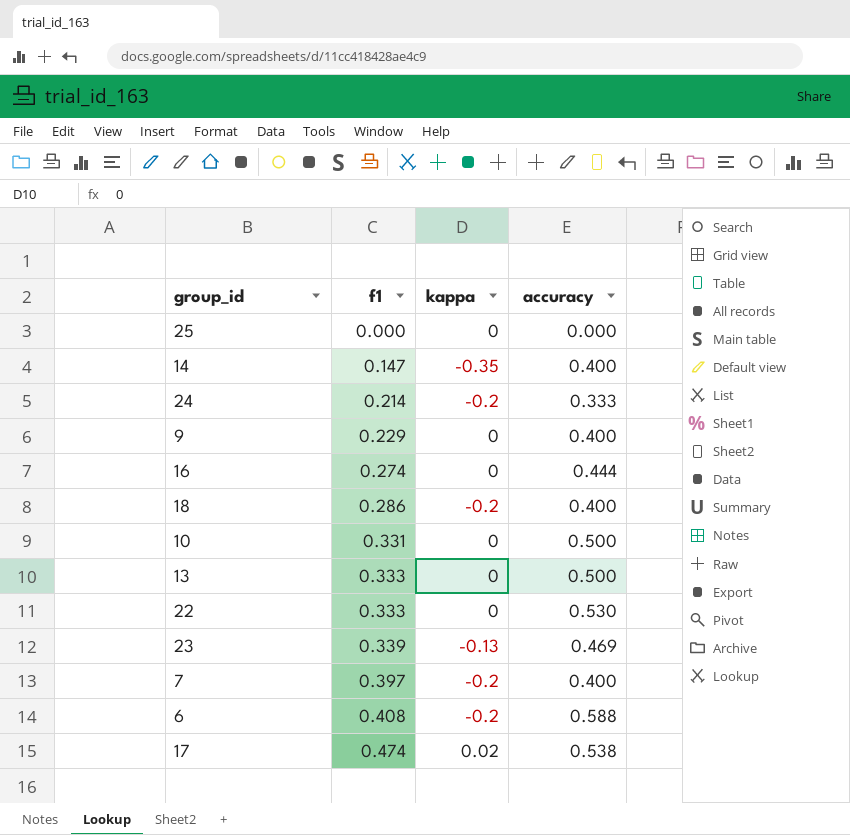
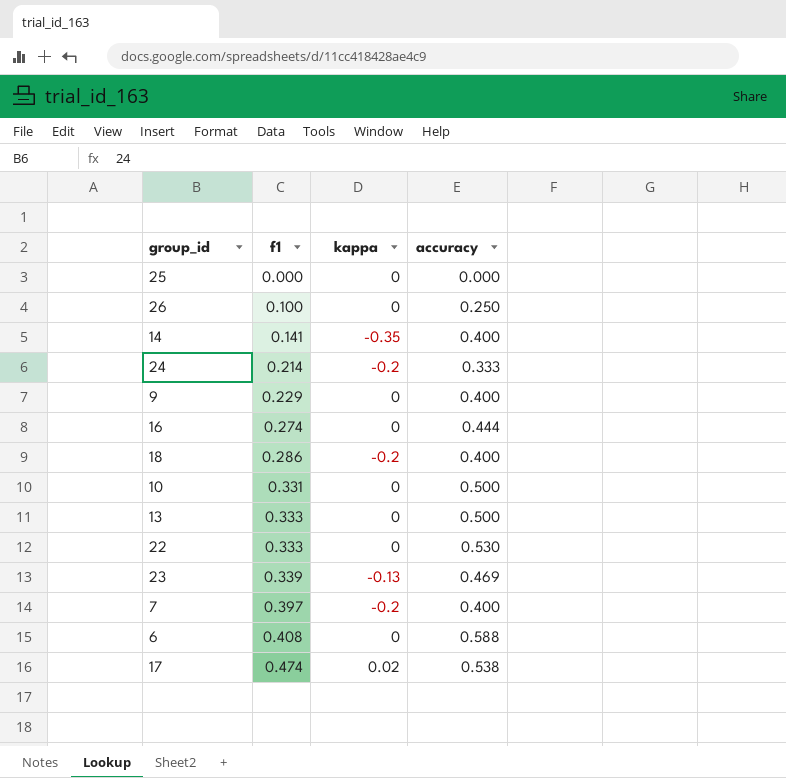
row 26: none -> 0.100 | 0 | 0.250
14 | f1: 0.147 -> 0.141
6 | kappa: -0.2 -> 0

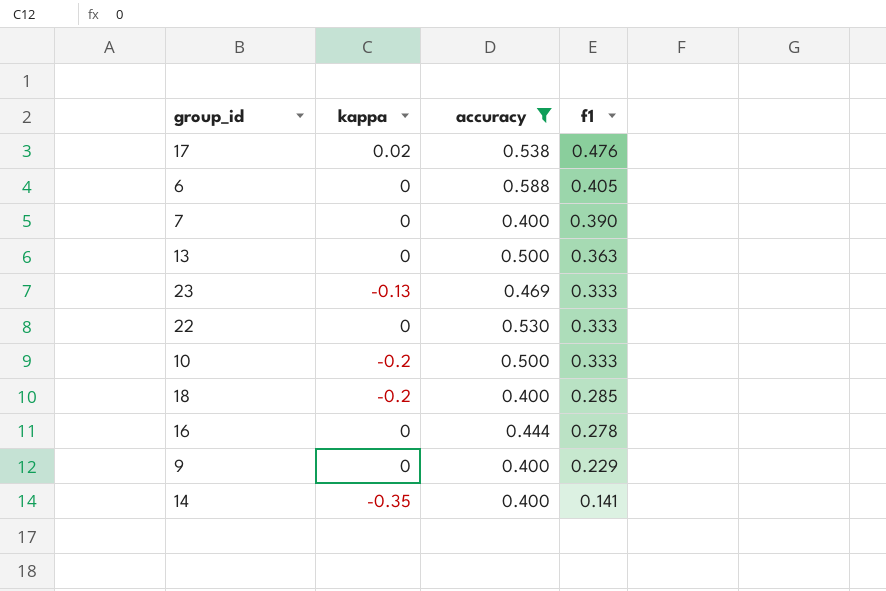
filter: none -> accuracy >= 0.400
row order: f1 ascending -> f1 descending
column f1 | position: 2 -> 4
17 | f1: 0.474 -> 0.476
6 | f1: 0.408 -> 0.405
7 | kappa: -0.2 -> 0
7 | f1: 0.397 -> 0.390
13 | f1: 0.333 -> 0.363
23 | f1: 0.339 -> 0.333
10 | kappa: 0 -> -0.2
10 | f1: 0.331 -> 0.333
18 | f1: 0.286 -> 0.285
16 | f1: 0.274 -> 0.278

